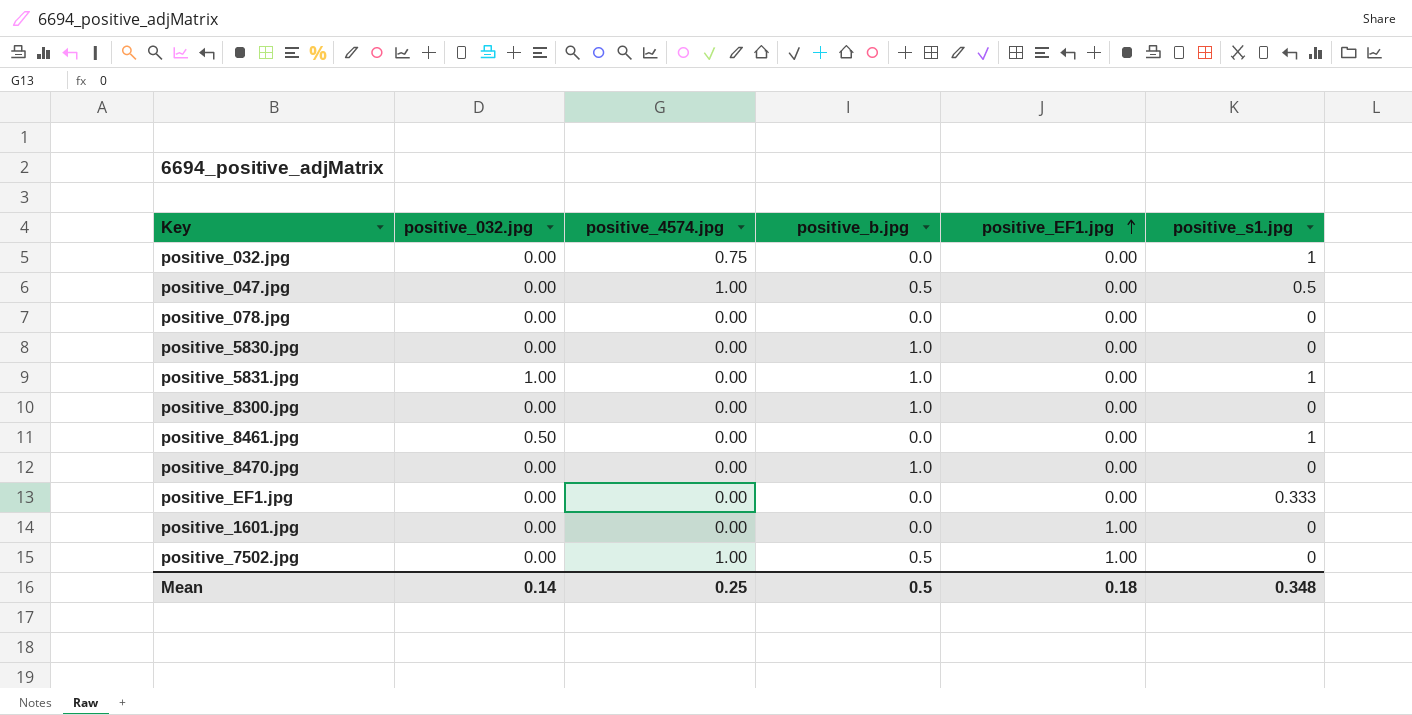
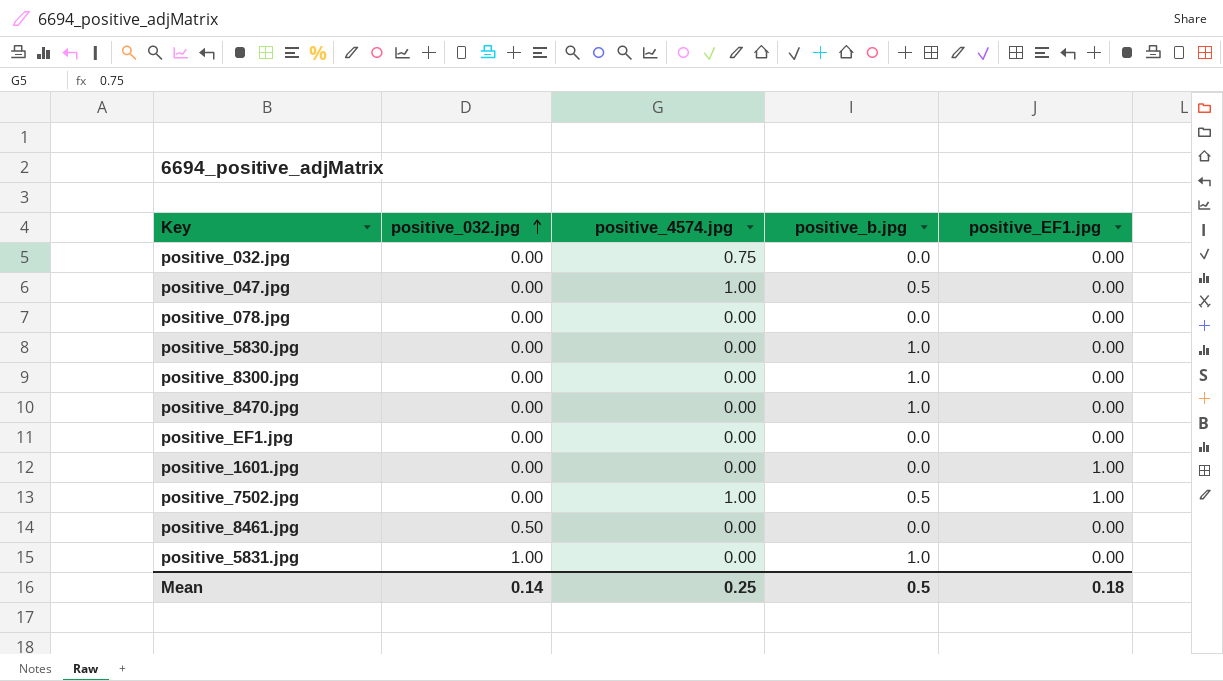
row order: positive_EF1.jpg ascending -> positive_032.jpg ascending
column positive_s1.jpg | position: 6 -> none

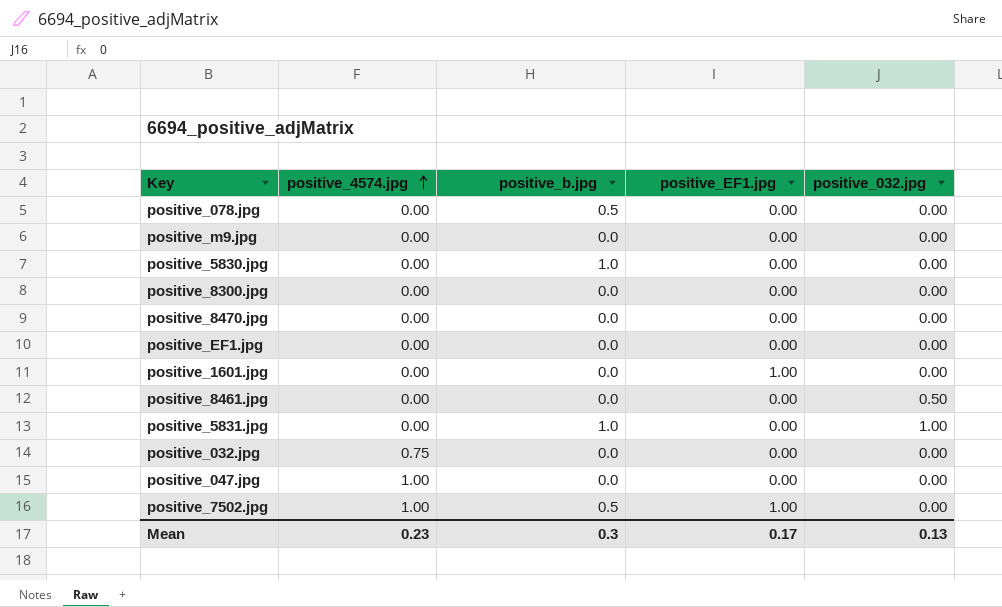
row order: positive_032.jpg ascending -> positive_4574.jpg ascending
column positive_032.jpg | position: 2 -> 5
positive_078.jpg | positive_b.jpg: 0.0 -> 0.5
row positive_m9.jpg: none -> 0.00 | 0.0 | 0.00 | 0.00
positive_8300.jpg | positive_b.jpg: 1.0 -> 0.0
positive_8470.jpg | positive_b.jpg: 1.0 -> 0.0
positive_047.jpg | positive_b.jpg: 0.5 -> 0.0
Mean | positive_4574.jpg: 0.25 -> 0.23
Mean | positive_b.jpg: 0.5 -> 0.3
Mean | positive_EF1.jpg: 0.18 -> 0.17
Mean | positive_032.jpg: 0.14 -> 0.13

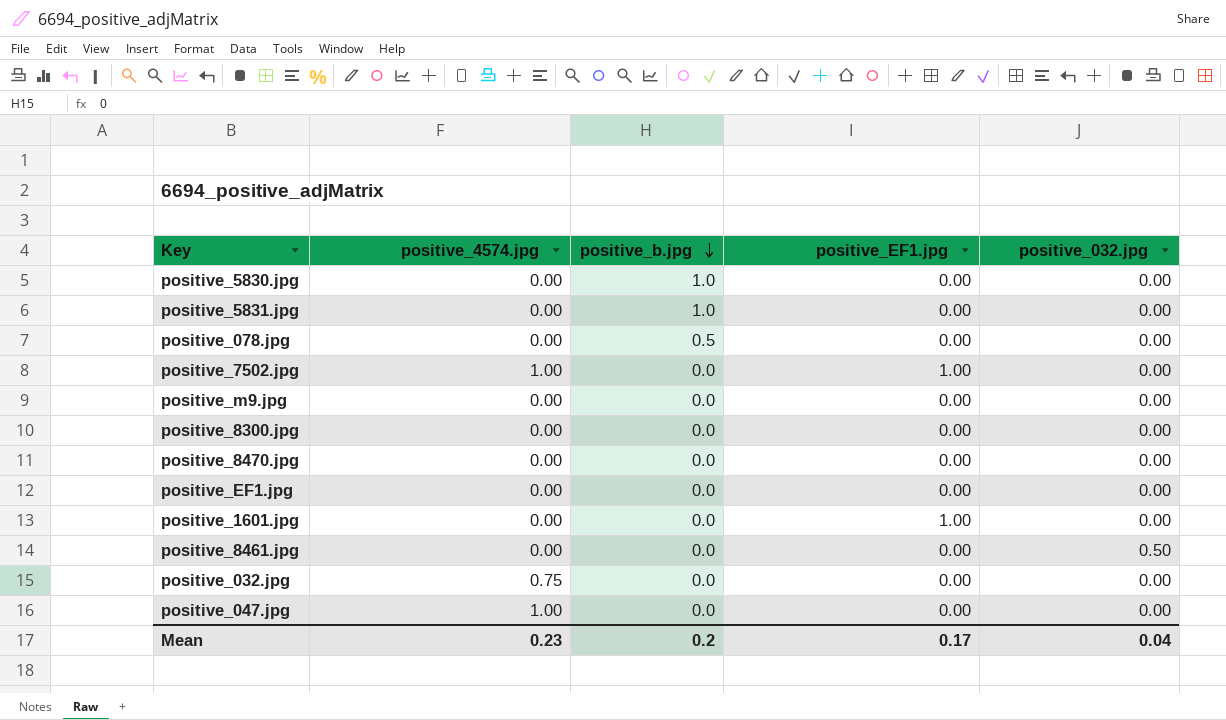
row order: positive_4574.jpg ascending -> positive_b.jpg descending
positive_5831.jpg | positive_032.jpg: 1.00 -> 0.00
positive_7502.jpg | positive_b.jpg: 0.5 -> 0.0
Mean | positive_b.jpg: 0.3 -> 0.2
Mean | positive_032.jpg: 0.13 -> 0.04

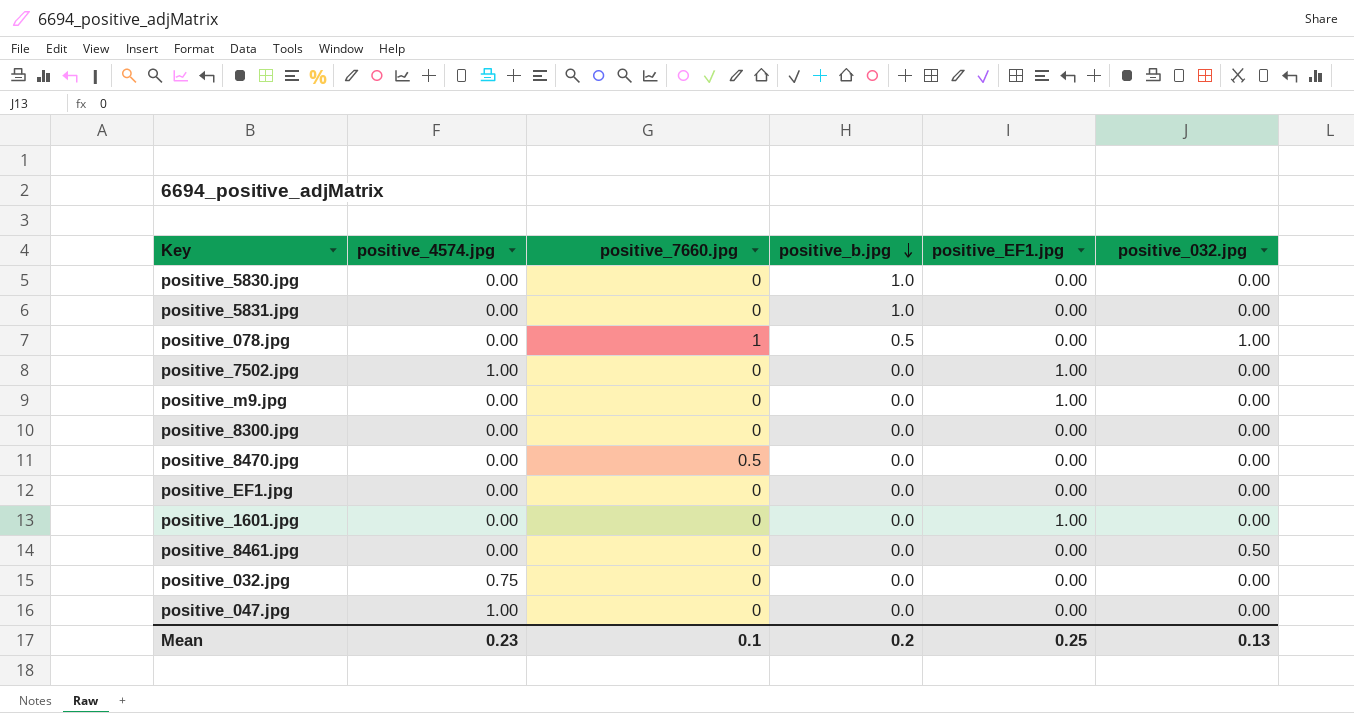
column positive_7660.jpg | position: none -> 3
positive_078.jpg | positive_032.jpg: 0.00 -> 1.00
positive_m9.jpg | positive_EF1.jpg: 0.00 -> 1.00
Mean | positive_EF1.jpg: 0.17 -> 0.25
Mean | positive_032.jpg: 0.04 -> 0.13

